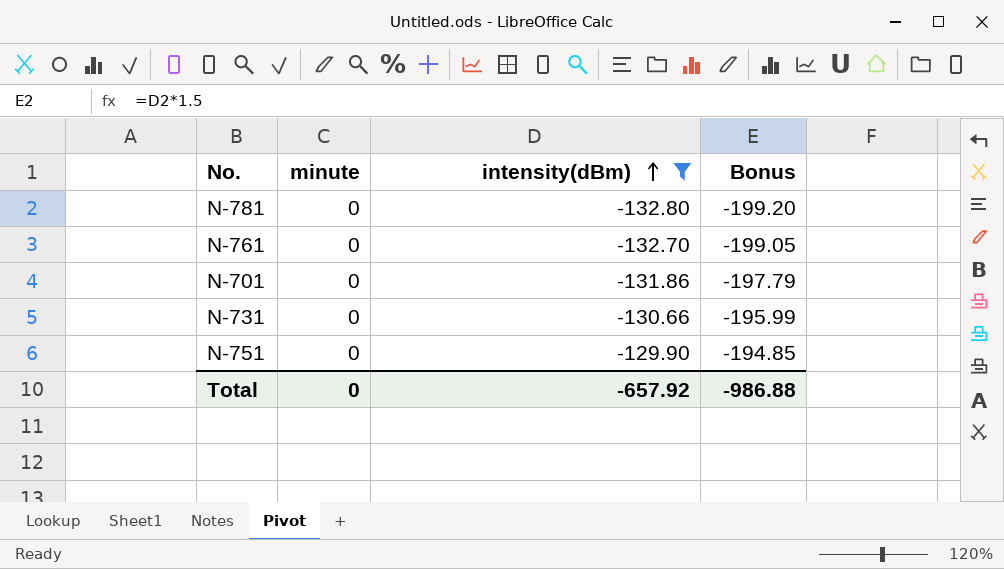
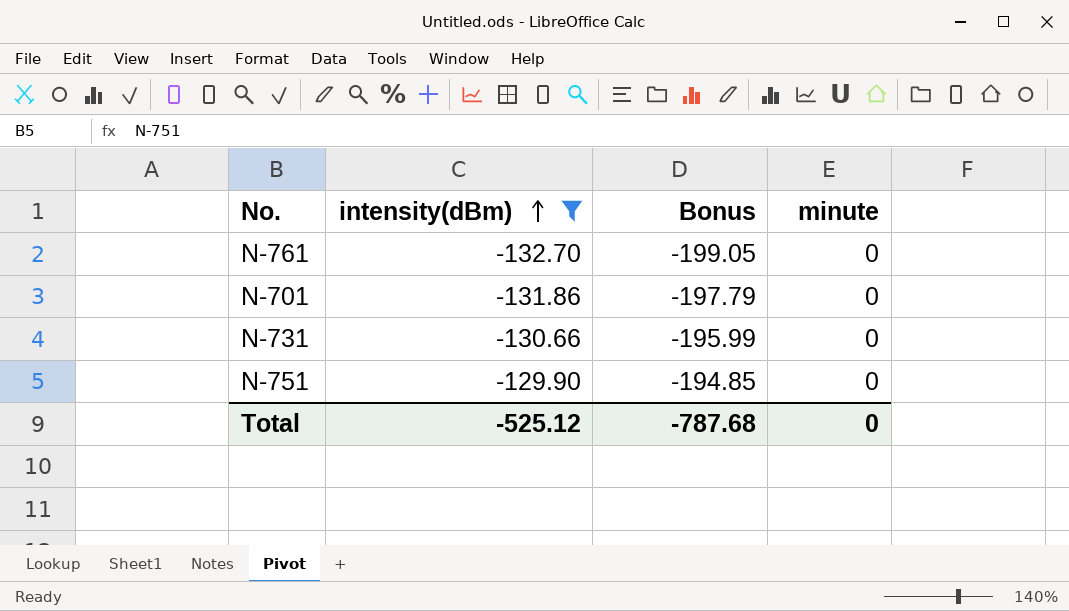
column minute | position: 2 -> 4
row N-781: 0 | -132.80 | -199.20 -> none
Total | intensity(dBm): -657.92 -> -525.12
Total | Bonus: -986.88 -> -787.68

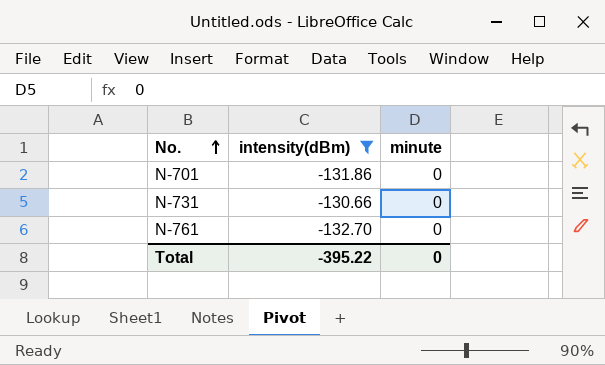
row order: intensity(dBm) ascending -> No. ascending
column Bonus | formula: [intensity(dBm)] * 1.5 -> none
row N-751: -129.90 | -194.85 | 0 -> none
Total | intensity(dBm): -525.12 -> -395.22

